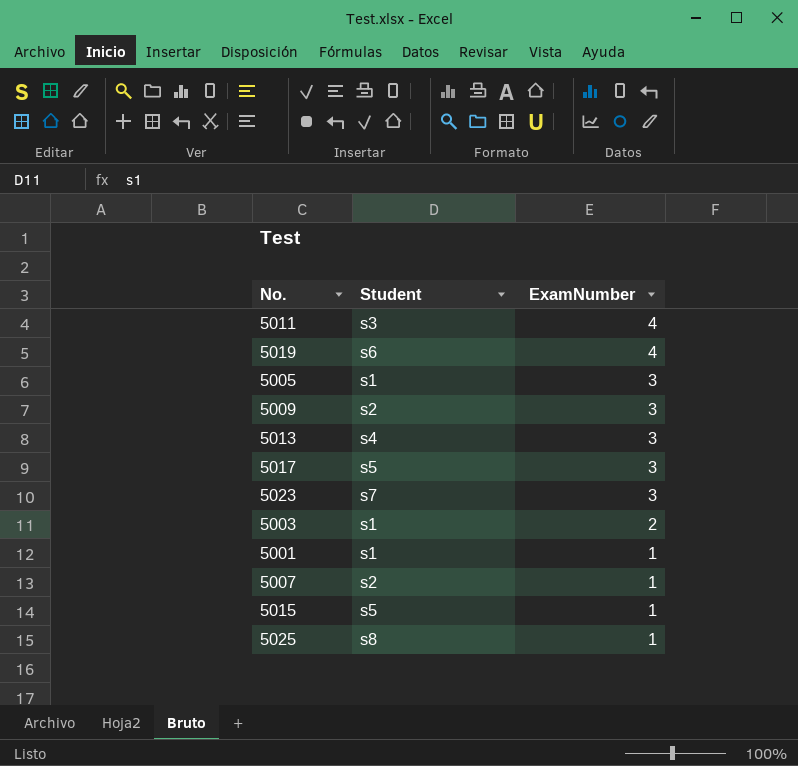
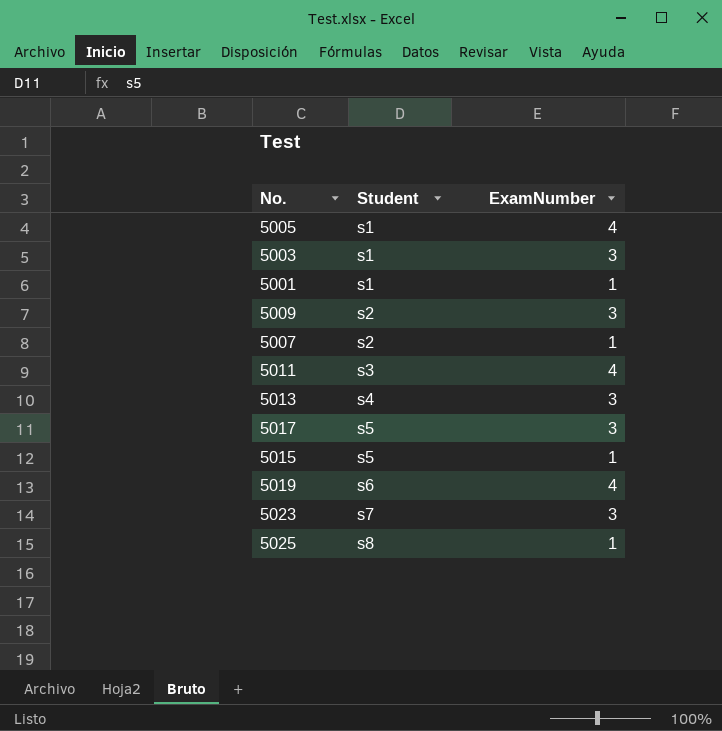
row order: ExamNumber descending -> Student ascending
5005 | ExamNumber: 3 -> 4
5003 | ExamNumber: 2 -> 3

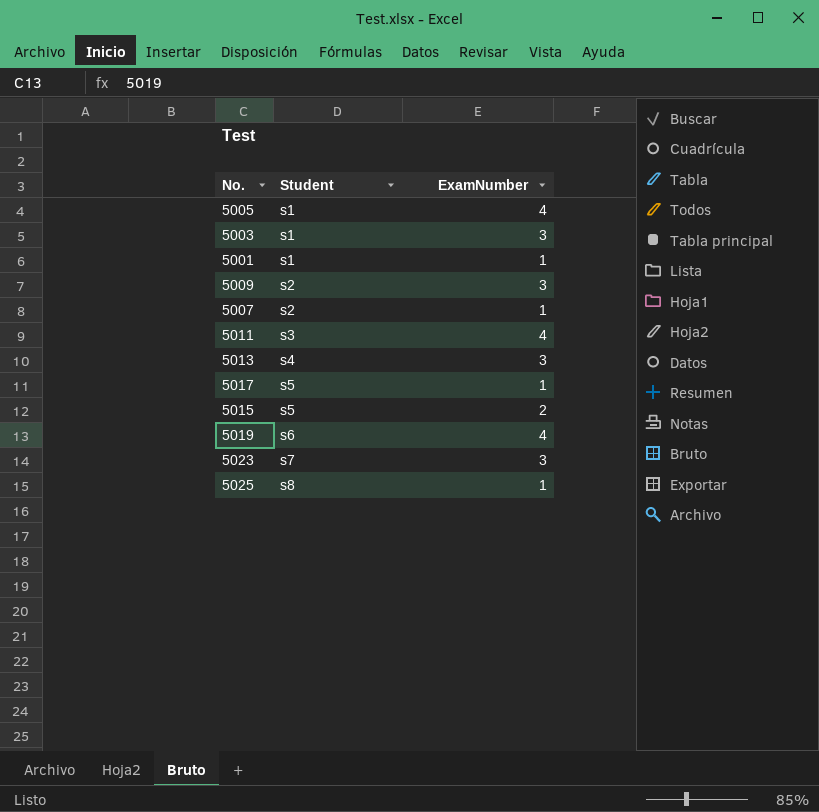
5017 | ExamNumber: 3 -> 1
5015 | ExamNumber: 1 -> 2

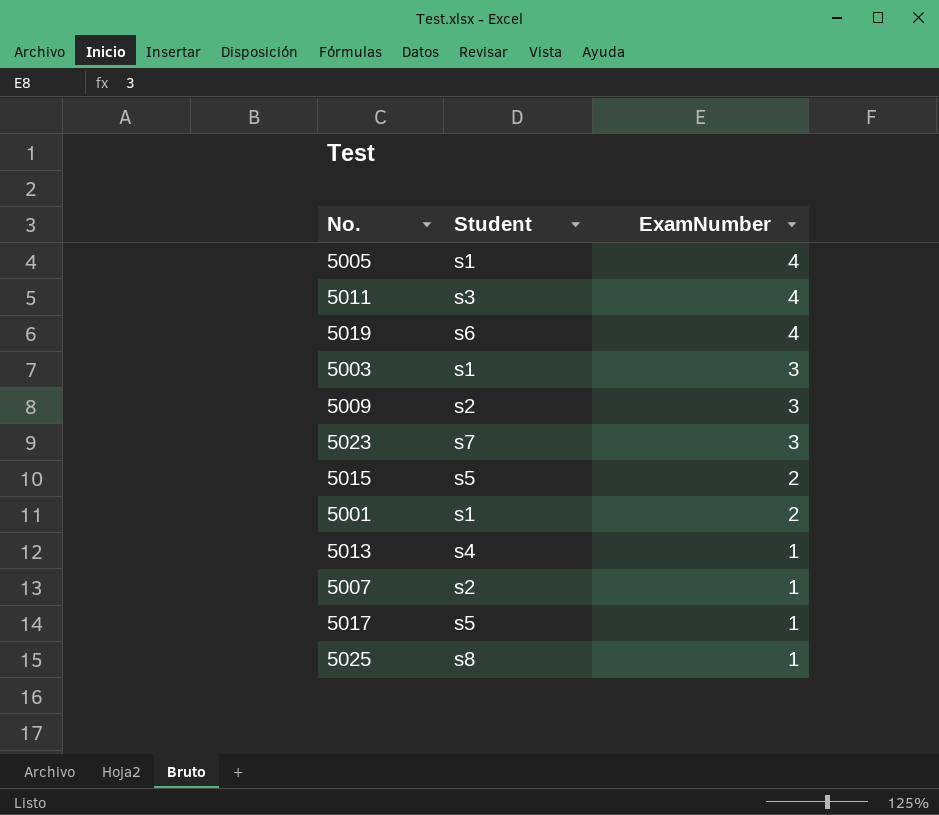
row order: Student ascending -> ExamNumber descending
5001 | ExamNumber: 1 -> 2
5013 | ExamNumber: 3 -> 1

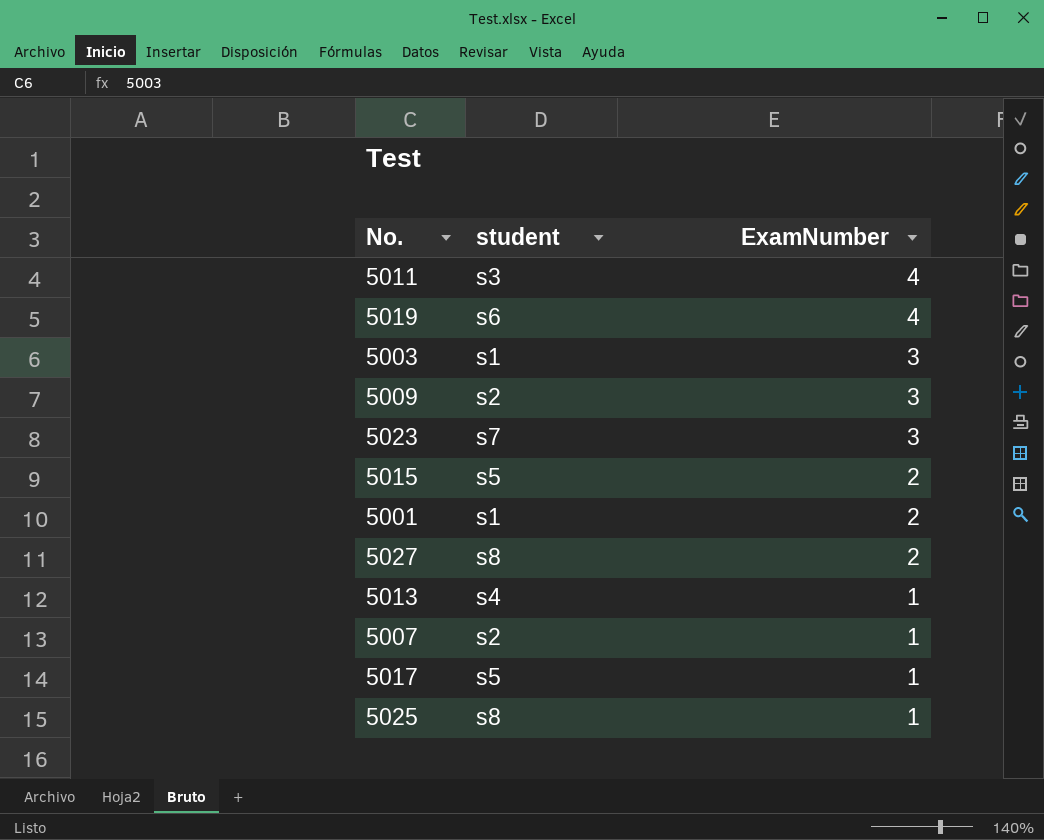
column name: Student -> student
row 5005: s1 | 4 -> none
row 5027: none -> s8 | 2

